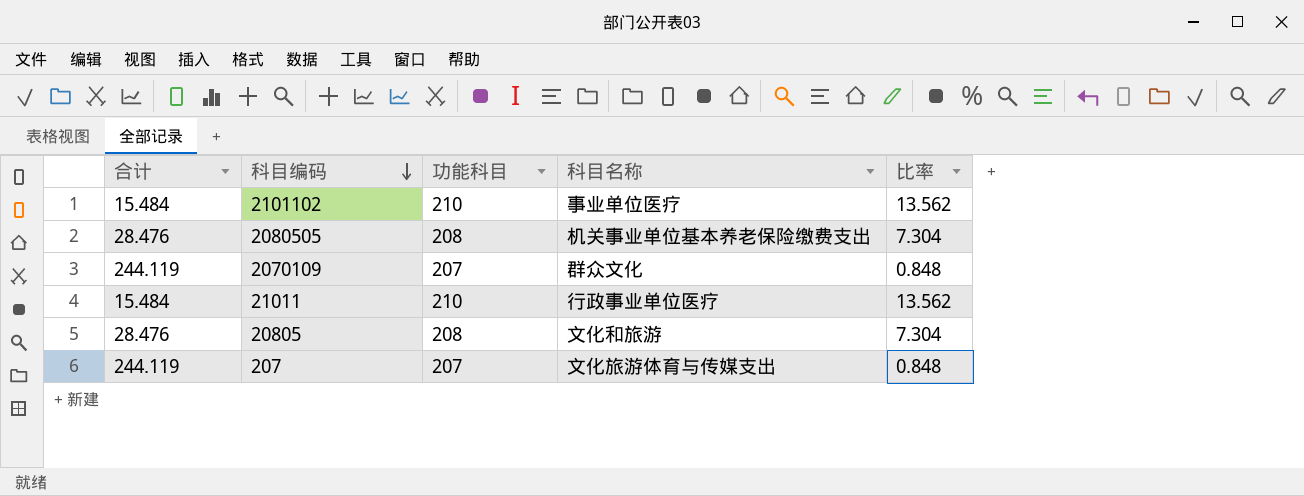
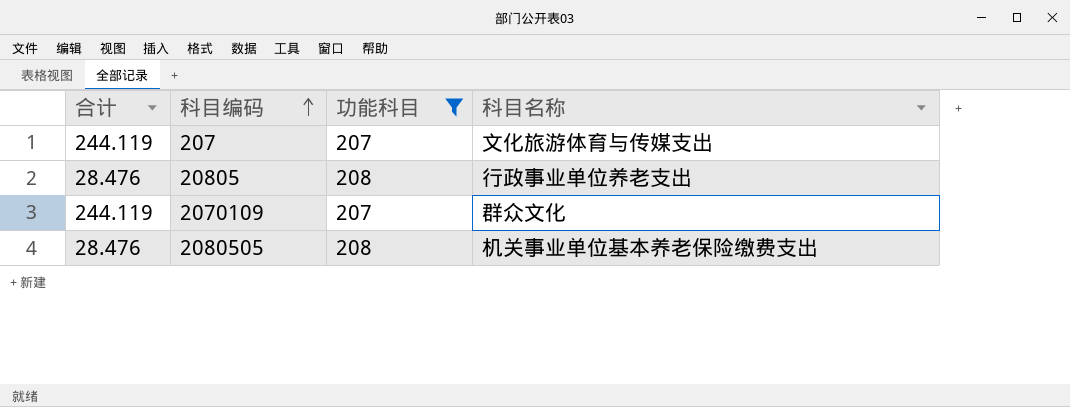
filter: none -> 功能科目 != 210
row order: 科目编码 descending -> 科目编码 ascending
column 比率 | formula: [功能科目] / [合计] -> none
20805 | 科目名称: 文化和旅游 -> 行政事业单位养老支出

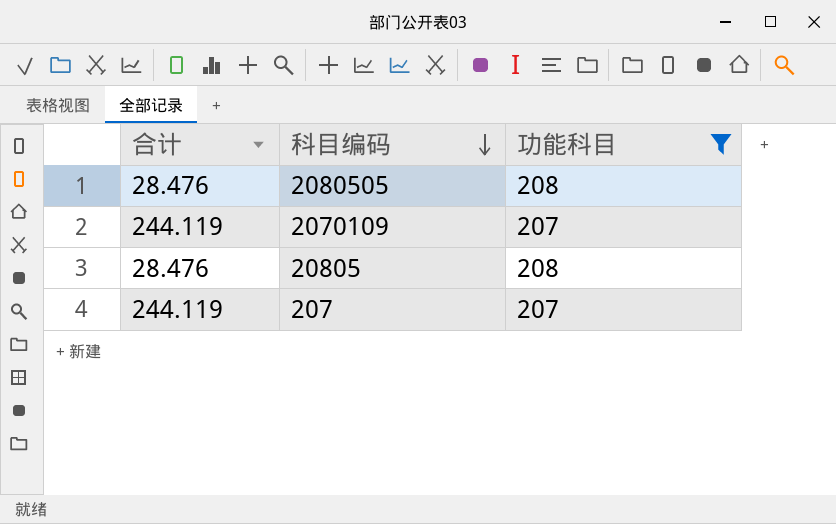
row order: 科目编码 ascending -> 科目编码 descending
column 科目名称 | position: 4 -> none

